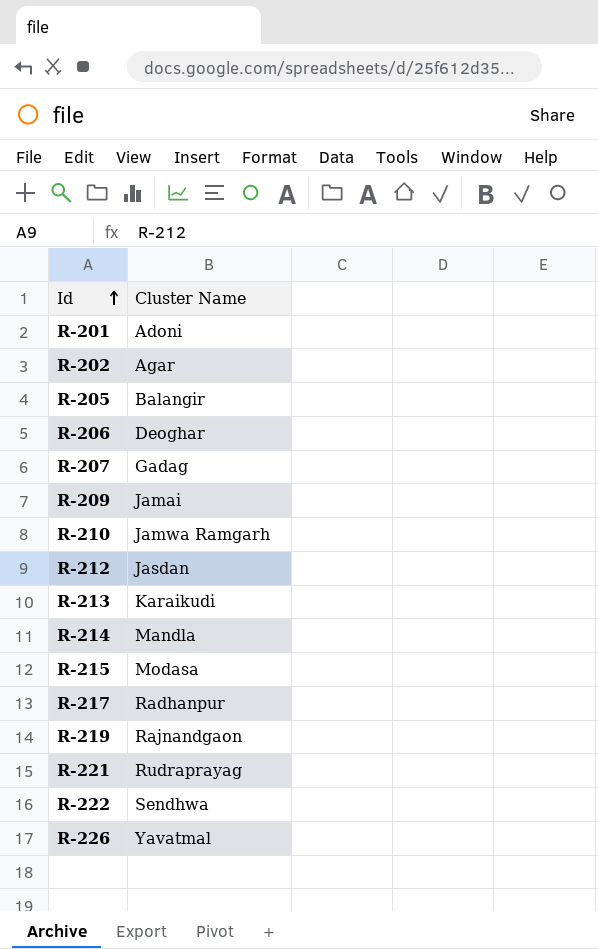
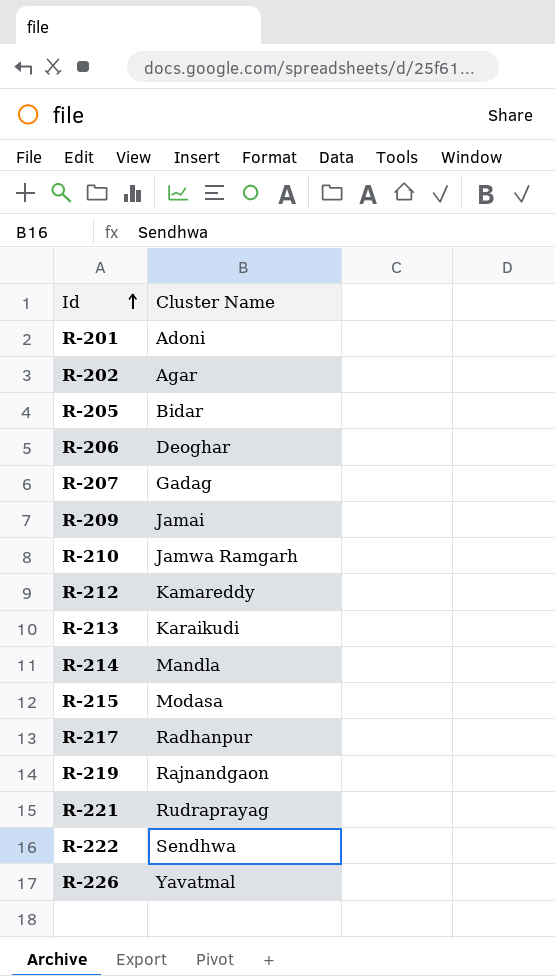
R-205 | Cluster Name: Balangir -> Bidar
R-212 | Cluster Name: Jasdan -> Kamareddy

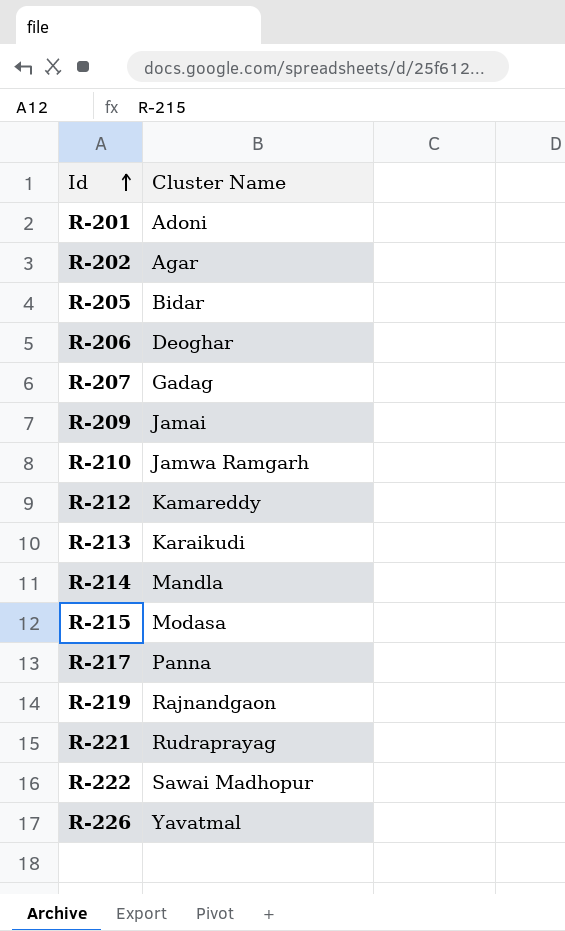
R-217 | Cluster Name: Radhanpur -> Panna
R-222 | Cluster Name: Sendhwa -> Sawai Madhopur

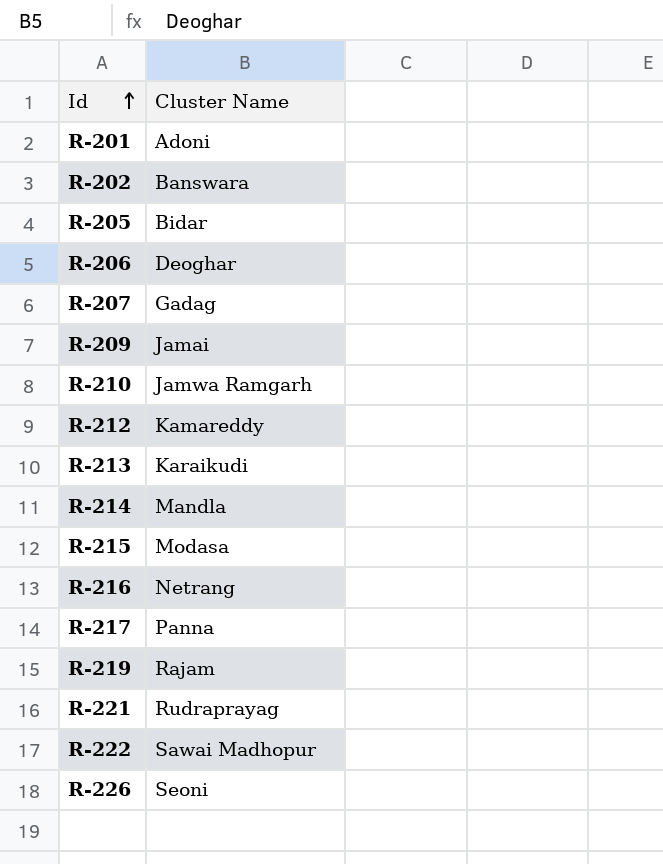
R-202 | Cluster Name: Agar -> Banswara
row R-216: none -> Netrang
R-219 | Cluster Name: Rajnandgaon -> Rajam
R-226 | Cluster Name: Yavatmal -> Seoni

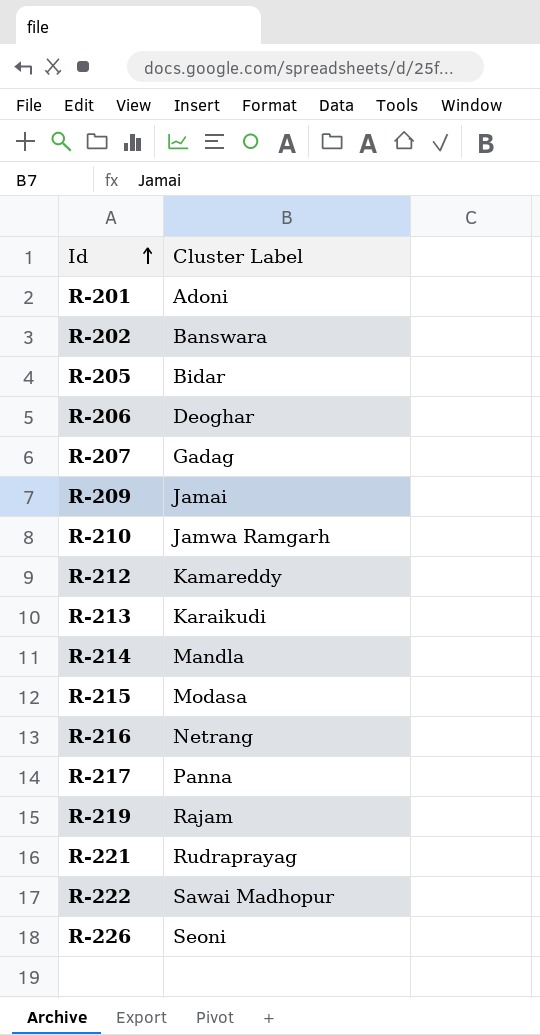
column name: Cluster Name -> Cluster Label

